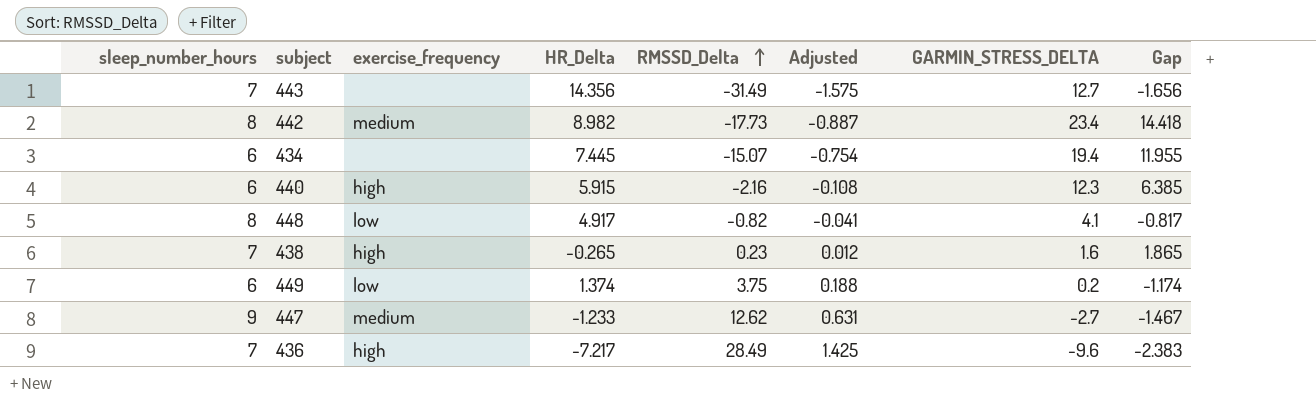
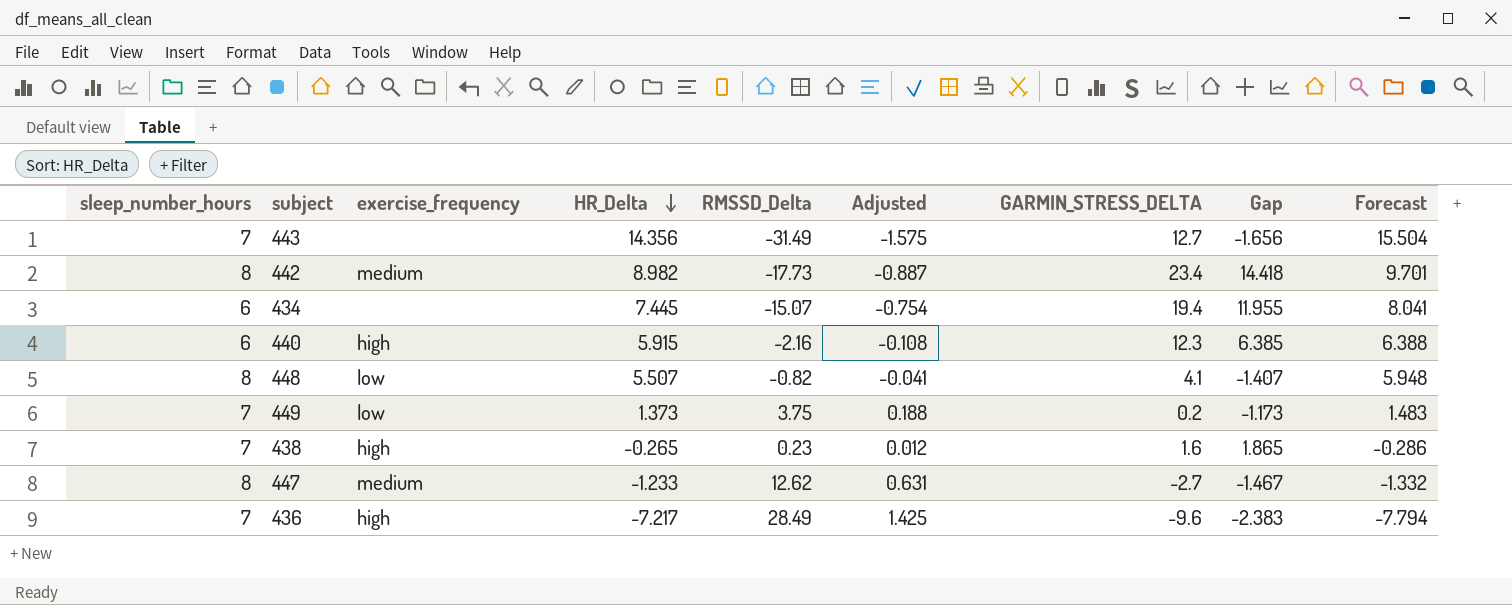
row order: RMSSD_Delta ascending -> HR_Delta descending
column Forecast | formula: none -> [HR_Delta] * 1.08
448 | HR_Delta: 4.917 -> 5.507
448 | Gap: -0.817 -> -1.407
449 | sleep_number_hours: 6 -> 7
449 | HR_Delta: 1.374 -> 1.373
449 | Gap: -1.174 -> -1.173
447 | sleep_number_hours: 9 -> 8

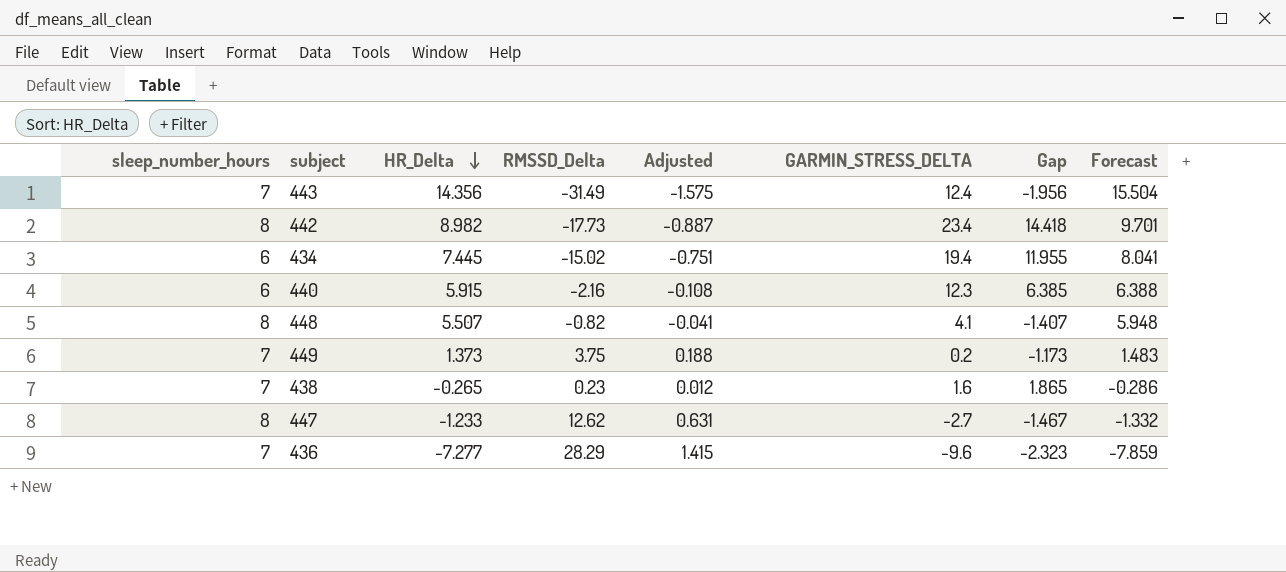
column exercise_frequency | position: 3 -> none
443 | GARMIN_STRESS_DELTA: 12.7 -> 12.4
443 | Gap: -1.656 -> -1.956
434 | RMSSD_Delta: -15.07 -> -15.02
434 | Adjusted: -0.754 -> -0.751
436 | HR_Delta: -7.217 -> -7.277
436 | RMSSD_Delta: 28.49 -> 28.29
436 | Adjusted: 1.425 -> 1.415
436 | Gap: -2.383 -> -2.323
436 | Forecast: -7.794 -> -7.859

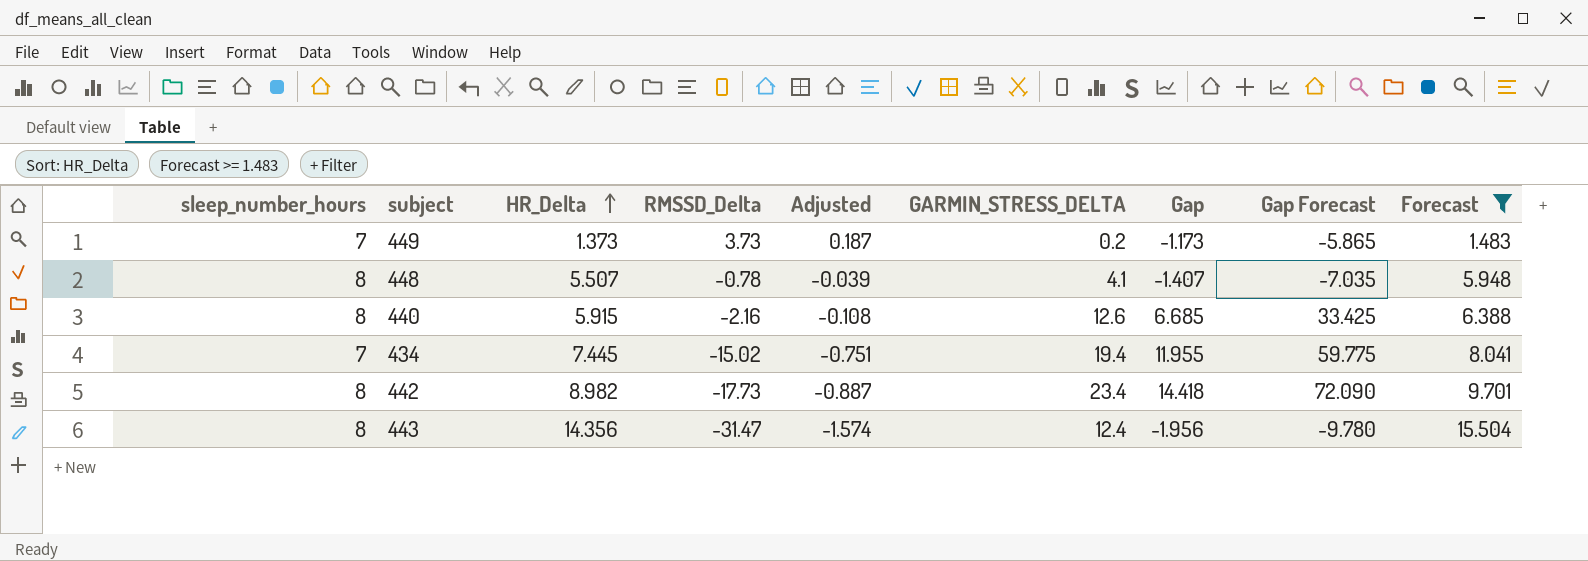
filter: none -> Forecast >= 1.483
row order: HR_Delta descending -> HR_Delta ascending
column Gap Forecast | formula: none -> [Gap] * 5
449 | RMSSD_Delta: 3.75 -> 3.73
449 | Adjusted: 0.188 -> 0.187
448 | RMSSD_Delta: -0.82 -> -0.78
448 | Adjusted: -0.041 -> -0.039
440 | sleep_number_hours: 6 -> 8
440 | GARMIN_STRESS_DELTA: 12.3 -> 12.6
440 | Gap: 6.385 -> 6.685
434 | sleep_number_hours: 6 -> 7
443 | sleep_number_hours: 7 -> 8
443 | RMSSD_Delta: -31.49 -> -31.47
443 | Adjusted: -1.575 -> -1.574

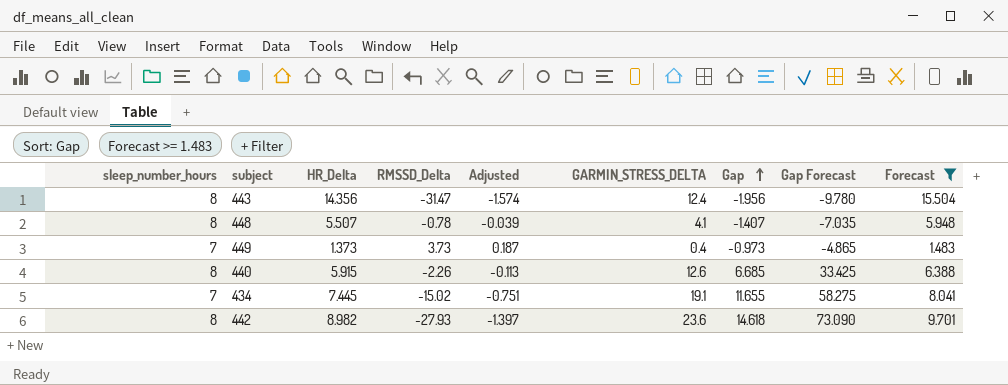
row order: HR_Delta ascending -> Gap ascending
449 | GARMIN_STRESS_DELTA: 0.2 -> 0.4
449 | Gap: -1.173 -> -0.973
449 | Gap Forecast: -5.865 -> -4.865
440 | RMSSD_Delta: -2.16 -> -2.26
440 | Adjusted: -0.108 -> -0.113
434 | GARMIN_STRESS_DELTA: 19.4 -> 19.1
434 | Gap: 11.955 -> 11.655
434 | Gap Forecast: 59.775 -> 58.275
442 | RMSSD_Delta: -17.73 -> -27.93
442 | Adjusted: -0.887 -> -1.397
442 | GARMIN_STRESS_DELTA: 23.4 -> 23.6
442 | Gap: 14.418 -> 14.618
442 | Gap Forecast: 72.090 -> 73.090

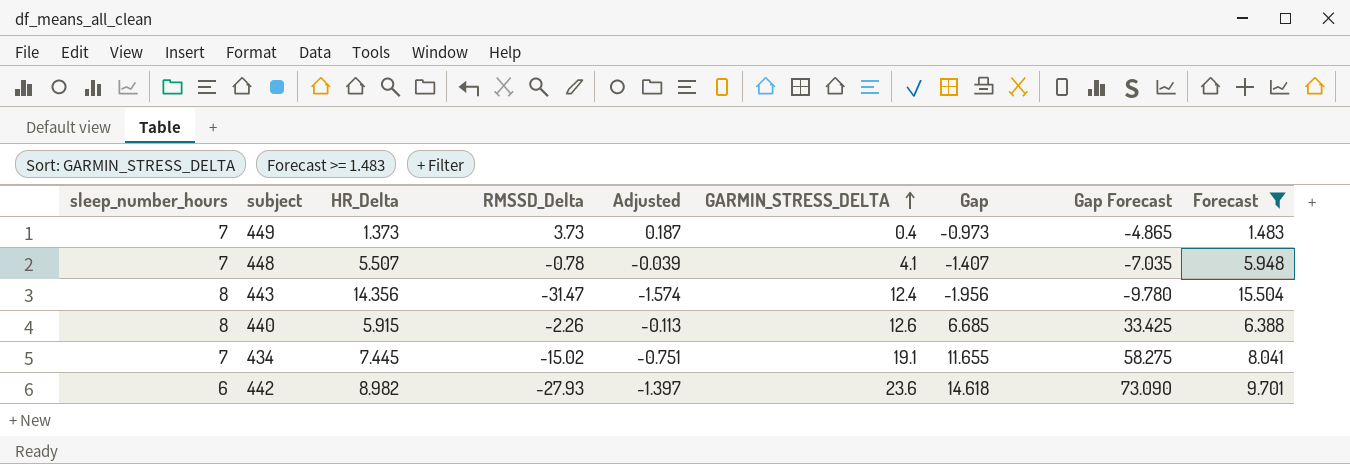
row order: Gap ascending -> GARMIN_STRESS_DELTA ascending
448 | sleep_number_hours: 8 -> 7
442 | sleep_number_hours: 8 -> 6

